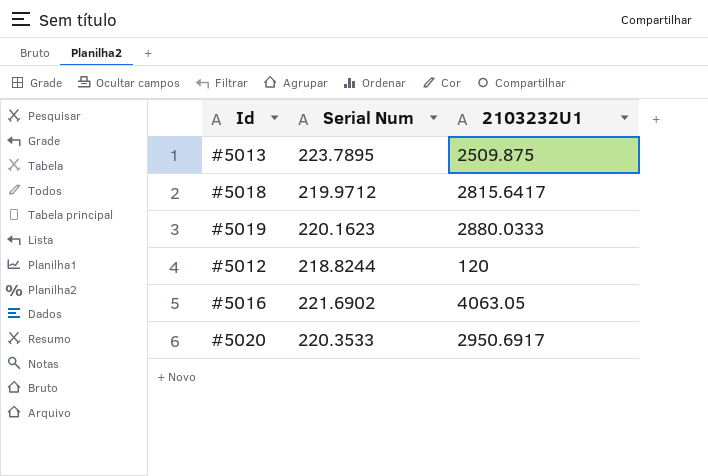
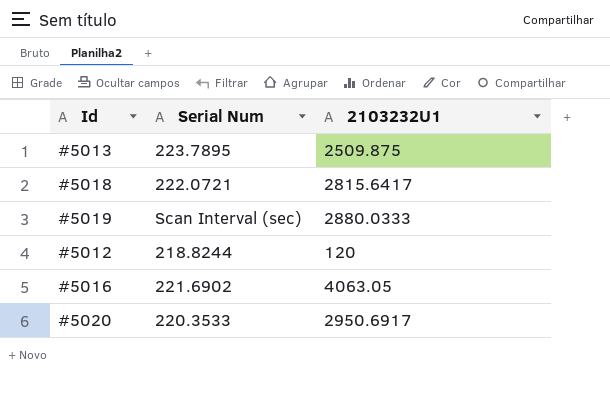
#5018 | Serial Num: 219.9712 -> 222.0721
#5019 | Serial Num: 220.1623 -> Scan Interval (sec)

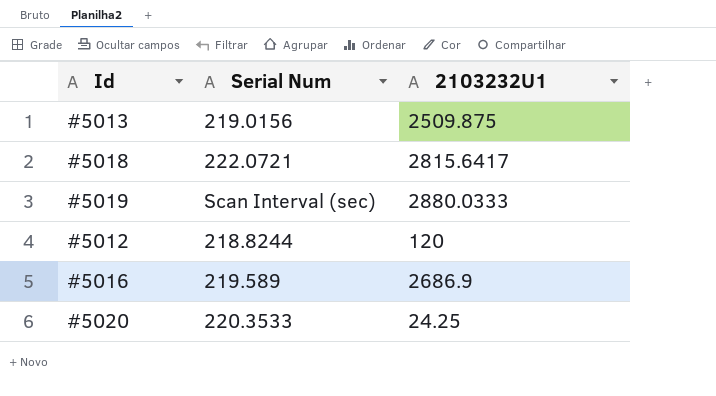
#5013 | Serial Num: 223.7895 -> 219.0156
#5016 | Serial Num: 221.6902 -> 219.589
#5016 | 2103232U1: 4063.05 -> 2686.9
#5020 | 2103232U1: 2950.6917 -> 24.25

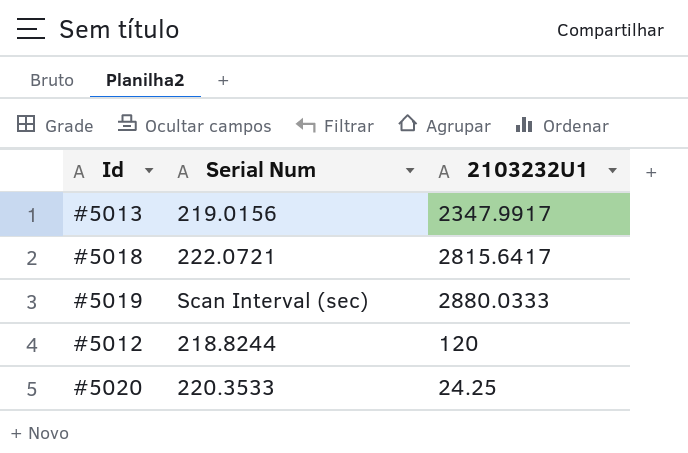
row #5016: 219.589 | 2686.9 -> none
#5013 | 2103232U1: 2509.875 -> 2347.9917

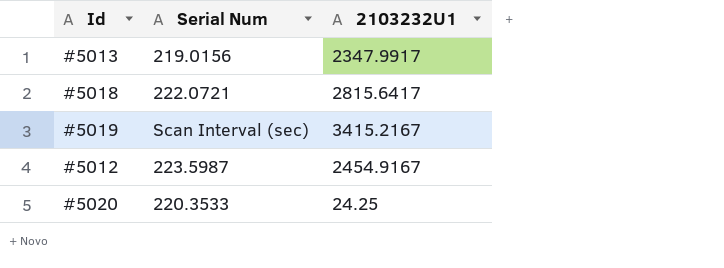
#5019 | 2103232U1: 2880.0333 -> 3415.2167
#5012 | Serial Num: 218.8244 -> 223.5987
#5012 | 2103232U1: 120 -> 2454.9167

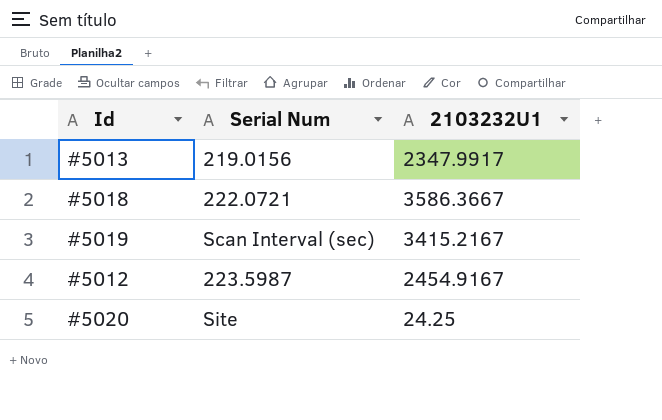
#5018 | 2103232U1: 2815.6417 -> 3586.3667
#5020 | Serial Num: 220.3533 -> Site

